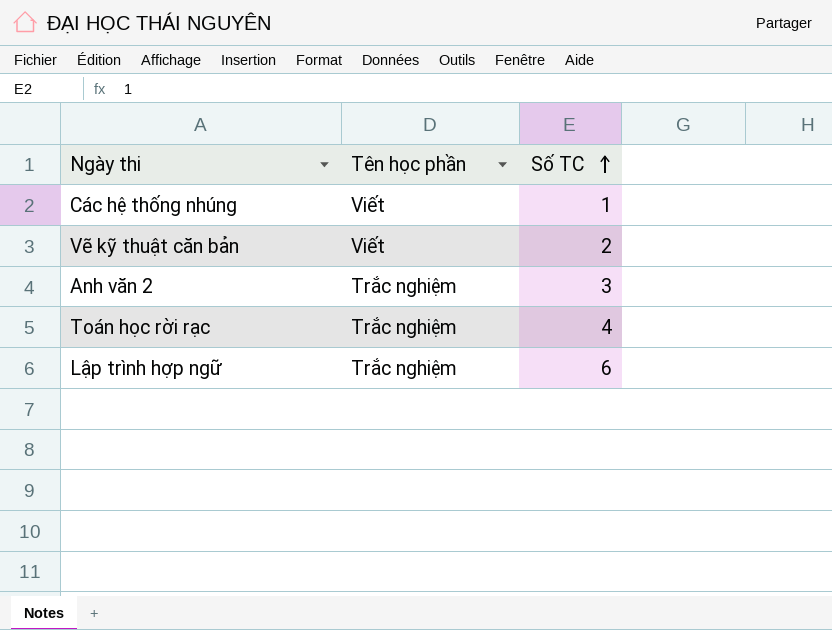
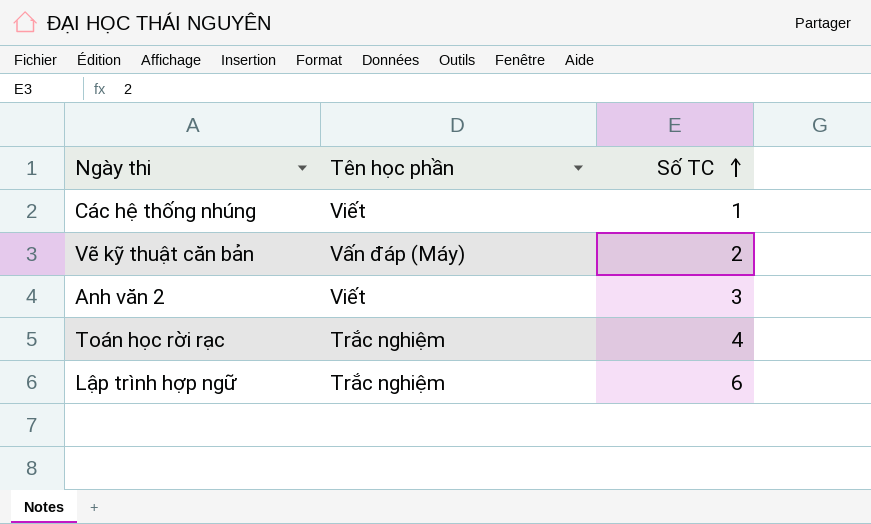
Vẽ kỹ thuật căn bản | Tên học phần: Viết -> Vấn đáp (Máy)
Anh văn 2 | Tên học phần: Trắc nghiệm -> Viết

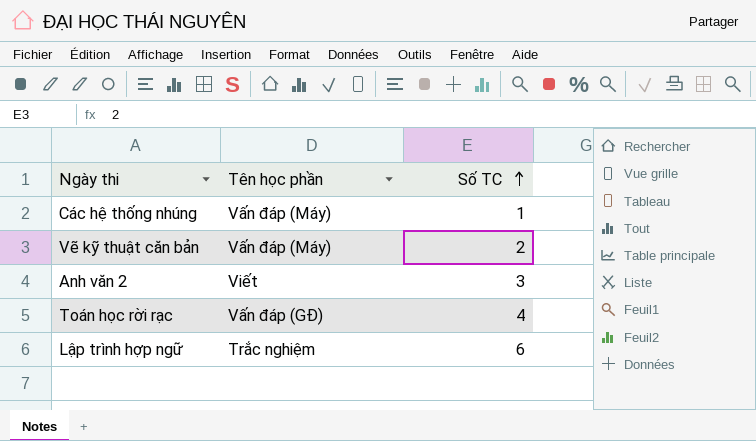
Các hệ thống nhúng | Tên học phần: Viết -> Vấn đáp (Máy)
Toán học rời rạc | Tên học phần: Trắc nghiệm -> Vấn đáp (GĐ)

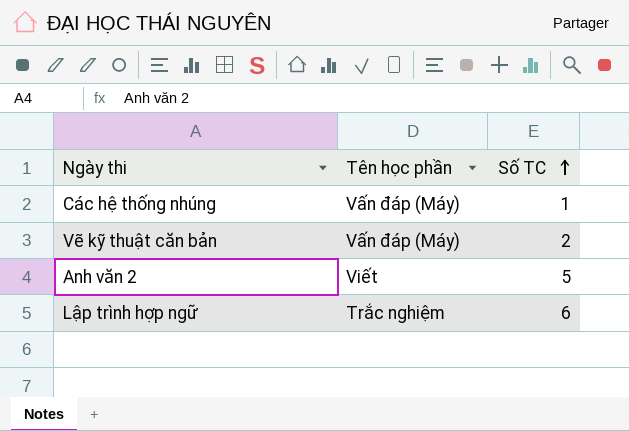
row Toán học rời rạc: Vấn đáp (GĐ) | 4 -> none
Anh văn 2 | Số TC: 3 -> 5

